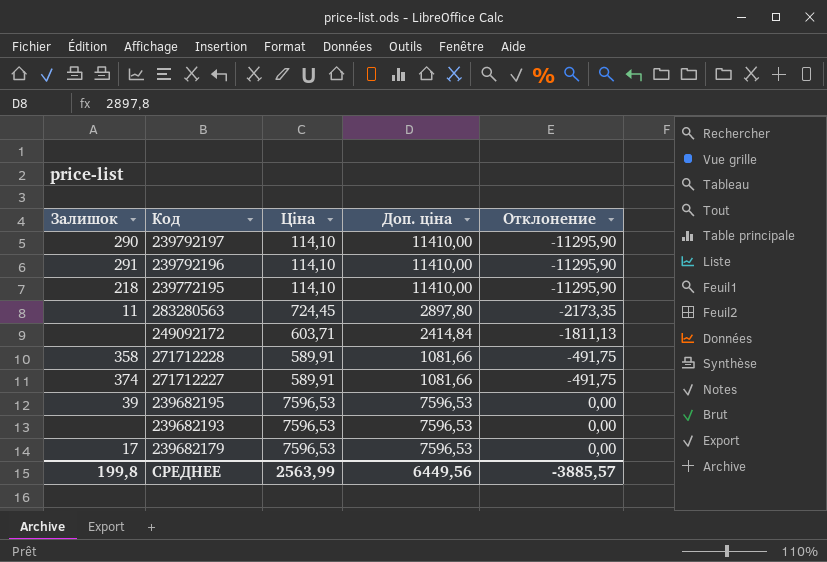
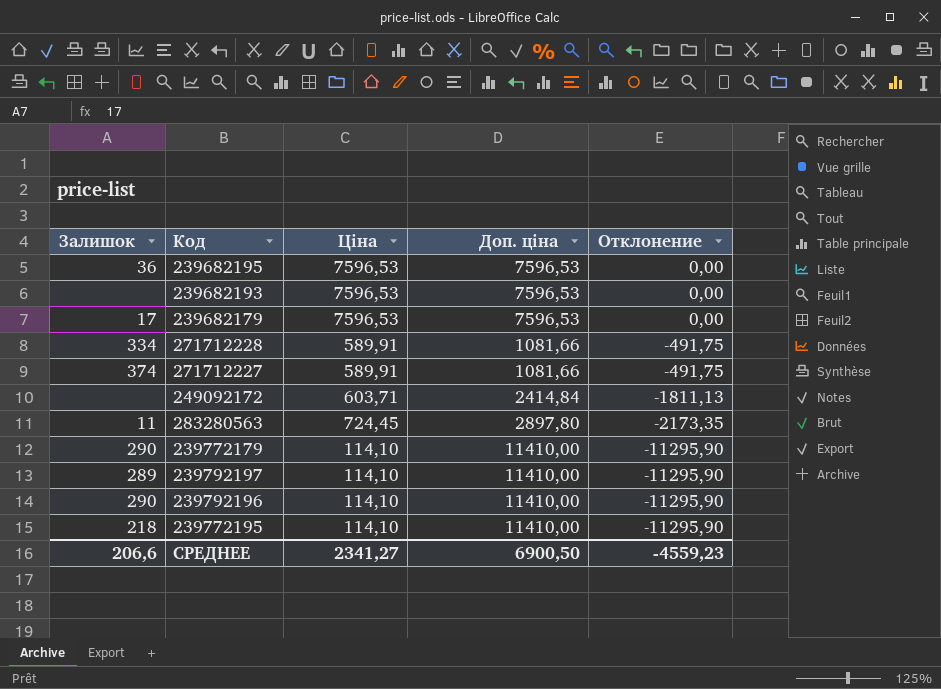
row order: Отклонение ascending -> Отклонение descending
239682195 | Залишок: 39 -> 36
271712228 | Залишок: 358 -> 334
row 239772179: none -> 290 | 114,10 | 11410,00 | -11295,90
239792197 | Залишок: 290 -> 289
239792196 | Залишок: 291 -> 290
СРЕДНЕЕ | Залишок: 199,8 -> 206,6
СРЕДНЕЕ | Ціна: 2563,99 -> 2341,27
СРЕДНЕЕ | Доп. ціна: 6449,56 -> 6900,50
СРЕДНЕЕ | Отклонение: -3885,57 -> -4559,23

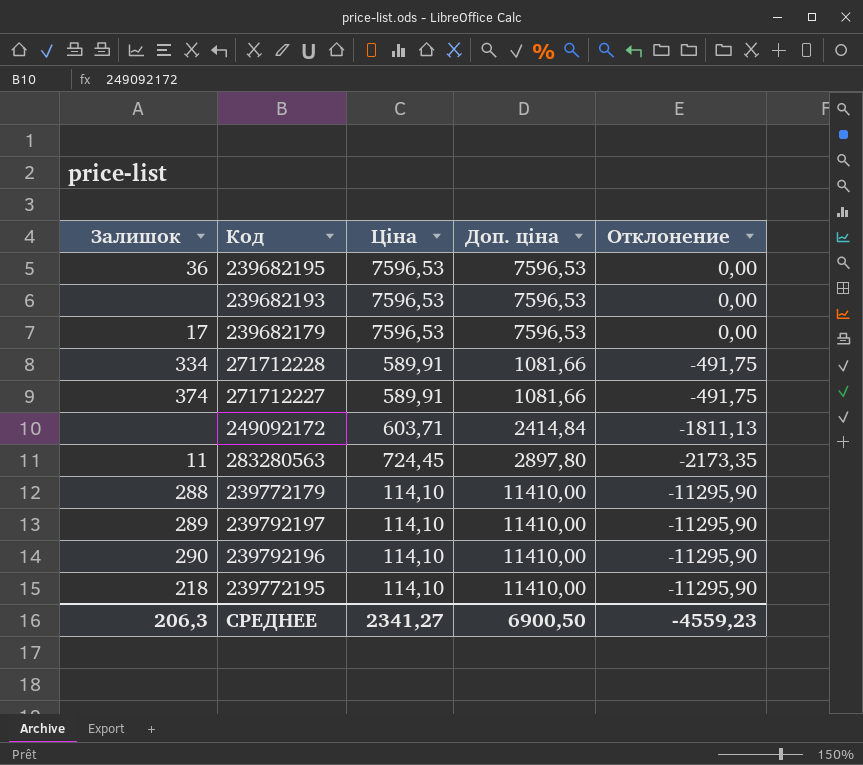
239772179 | Залишок: 290 -> 288
СРЕДНЕЕ | Залишок: 206,6 -> 206,3

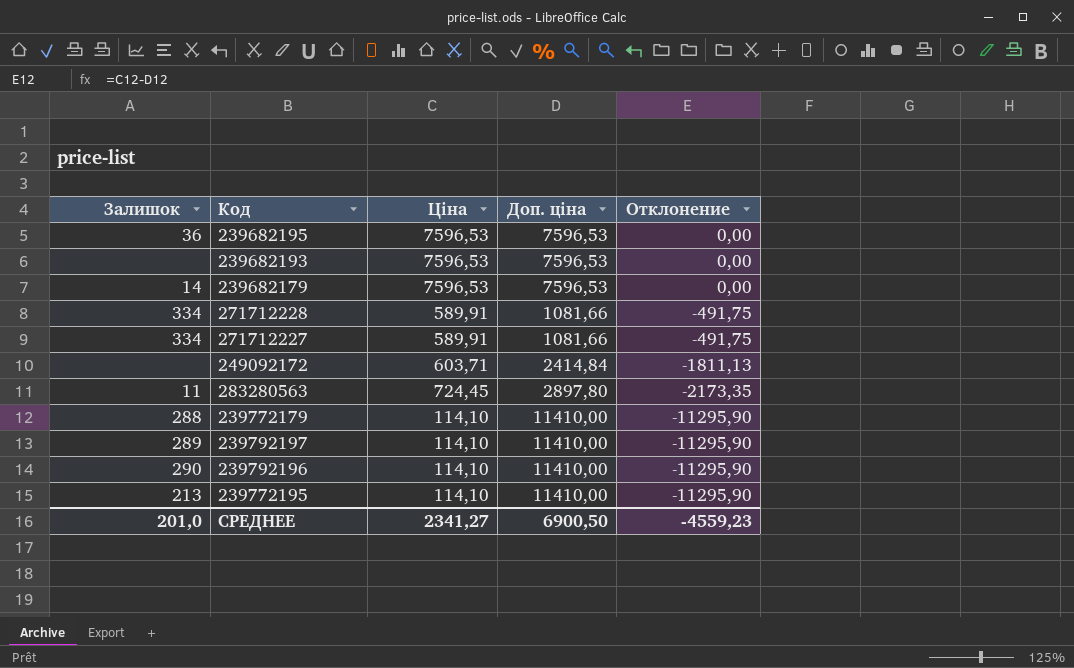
239682179 | Залишок: 17 -> 14
271712227 | Залишок: 374 -> 334
239772195 | Залишок: 218 -> 213
СРЕДНЕЕ | Залишок: 206,3 -> 201,0

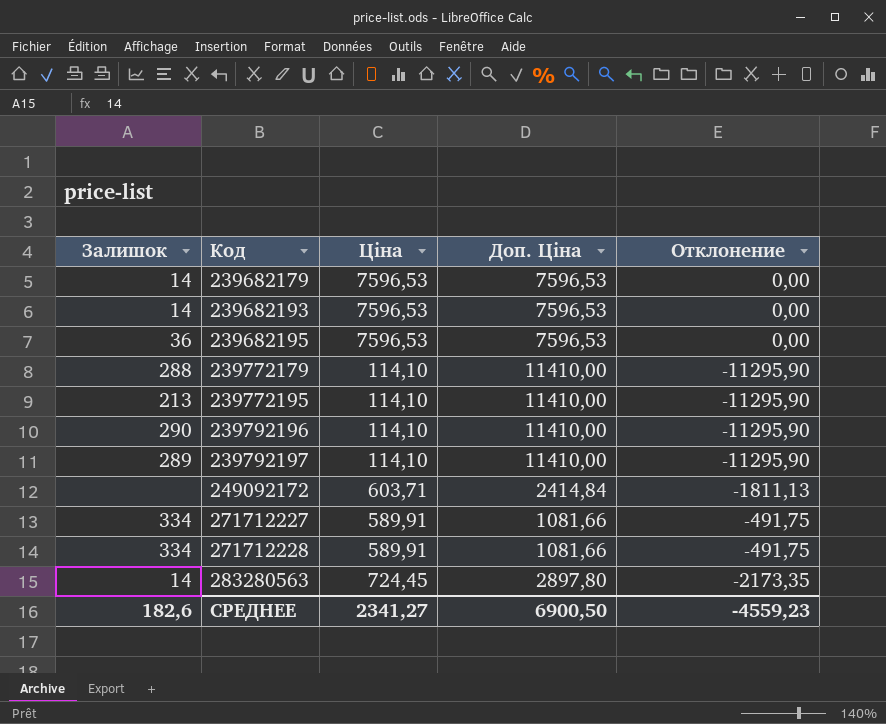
row order: Отклонение descending -> Код ascending
column name: Доп. ціна -> Доп. Ціна
239682193 | Залишок: none -> 14
283280563 | Залишок: 11 -> 14
СРЕДНЕЕ | Залишок: 201,0 -> 182,6

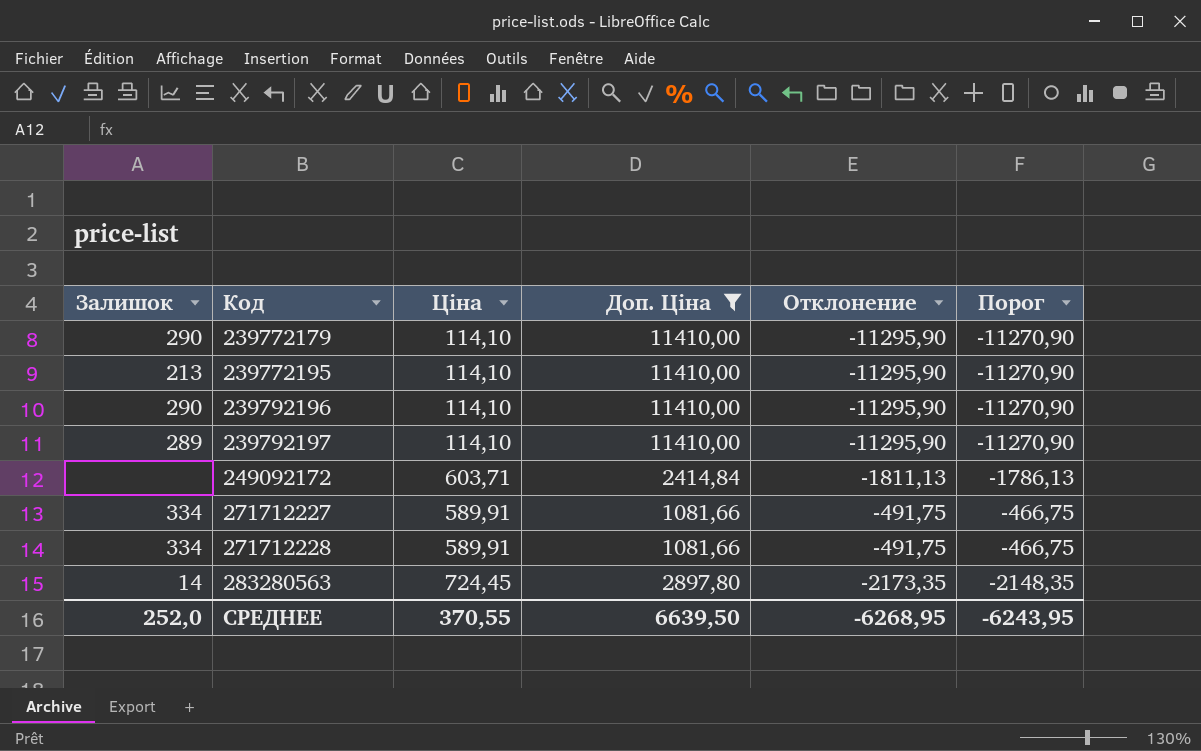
filter: none -> Доп. Ціна != 7596,53
column Порог | formula: none -> [Отклонение] + 25
239772179 | Залишок: 288 -> 290
СРЕДНЕЕ | Залишок: 182,6 -> 252,0
СРЕДНЕЕ | Ціна: 2341,27 -> 370,55
СРЕДНЕЕ | Доп. Ціна: 6900,50 -> 6639,50
СРЕДНЕЕ | Отклонение: -4559,23 -> -6268,95

